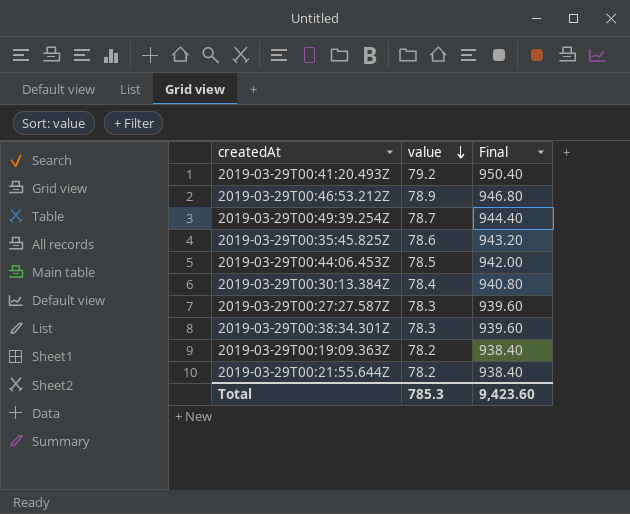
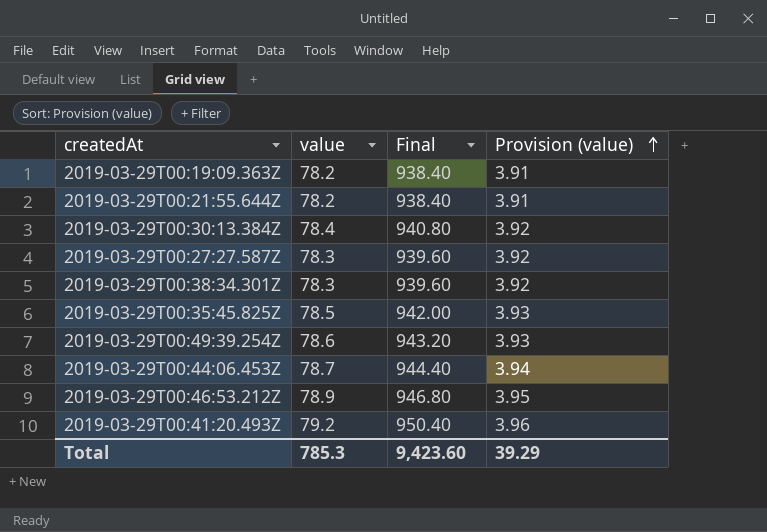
row order: value descending -> Provision (value) ascending
column Provision (value) | formula: none -> [value] * 0.05
2019-03-29T00:35:45.825Z | value: 78.6 -> 78.5
2019-03-29T00:35:45.825Z | Final: 943.20 -> 942.00
2019-03-29T00:49:39.254Z | value: 78.7 -> 78.6
2019-03-29T00:49:39.254Z | Final: 944.40 -> 943.20
2019-03-29T00:44:06.453Z | value: 78.5 -> 78.7
2019-03-29T00:44:06.453Z | Final: 942.00 -> 944.40

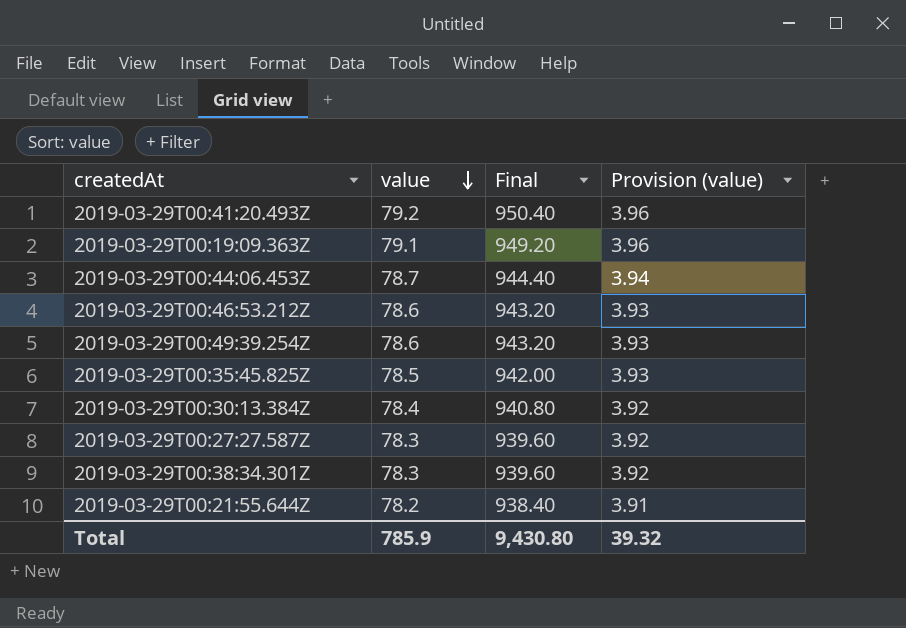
row order: Provision (value) ascending -> value descending
2019-03-29T00:19:09.363Z | value: 78.2 -> 79.1
2019-03-29T00:19:09.363Z | Final: 938.40 -> 949.20
2019-03-29T00:19:09.363Z | Provision (value): 3.91 -> 3.96
2019-03-29T00:46:53.212Z | value: 78.9 -> 78.6
2019-03-29T00:46:53.212Z | Final: 946.80 -> 943.20
2019-03-29T00:46:53.212Z | Provision (value): 3.95 -> 3.93
Total | value: 785.3 -> 785.9
Total | Final: 9,423.60 -> 9,430.80
Total | Provision (value): 39.29 -> 39.32

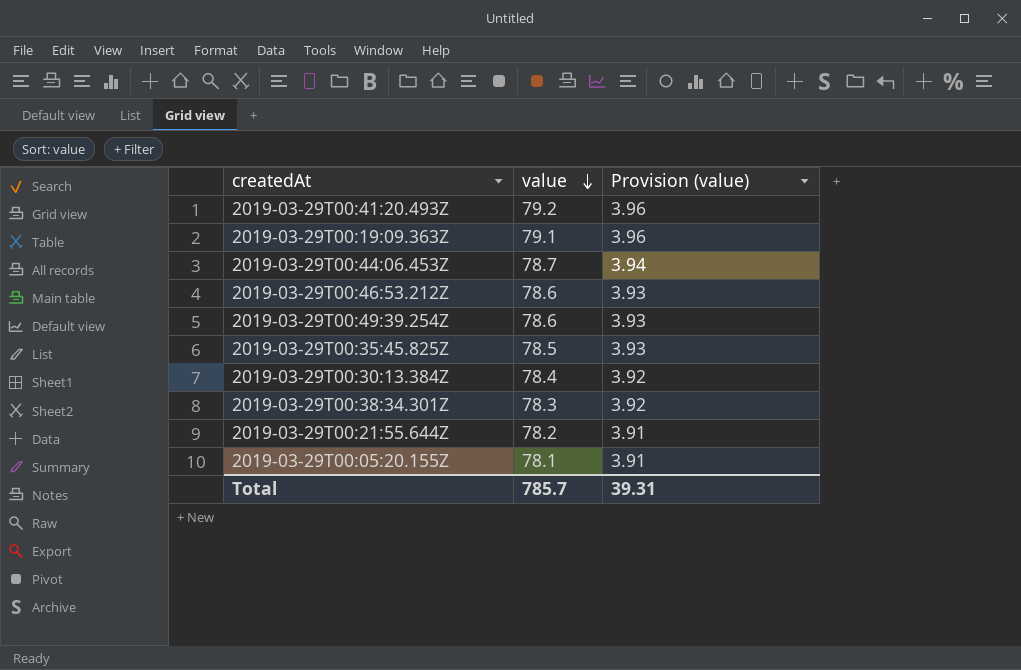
column Final | formula: [value] * 12 -> none
row 2019-03-29T00:27:27.587Z: 78.3 | 939.60 | 3.92 -> none
row 2019-03-29T00:05:20.155Z: none -> 78.1 | 3.91
Total | value: 785.9 -> 785.7
Total | Provision (value): 39.32 -> 39.31

